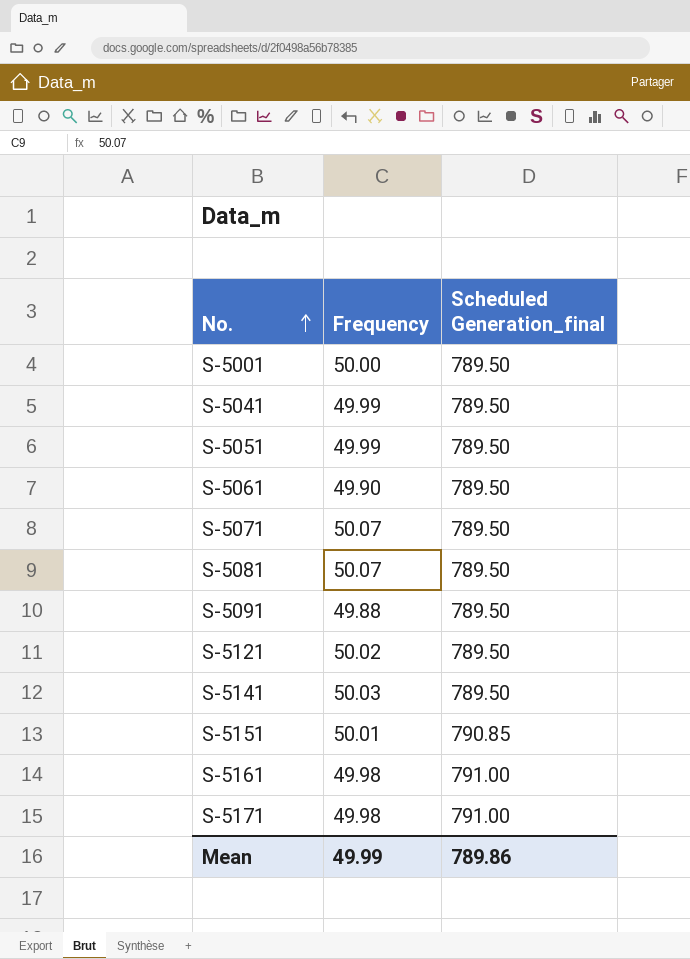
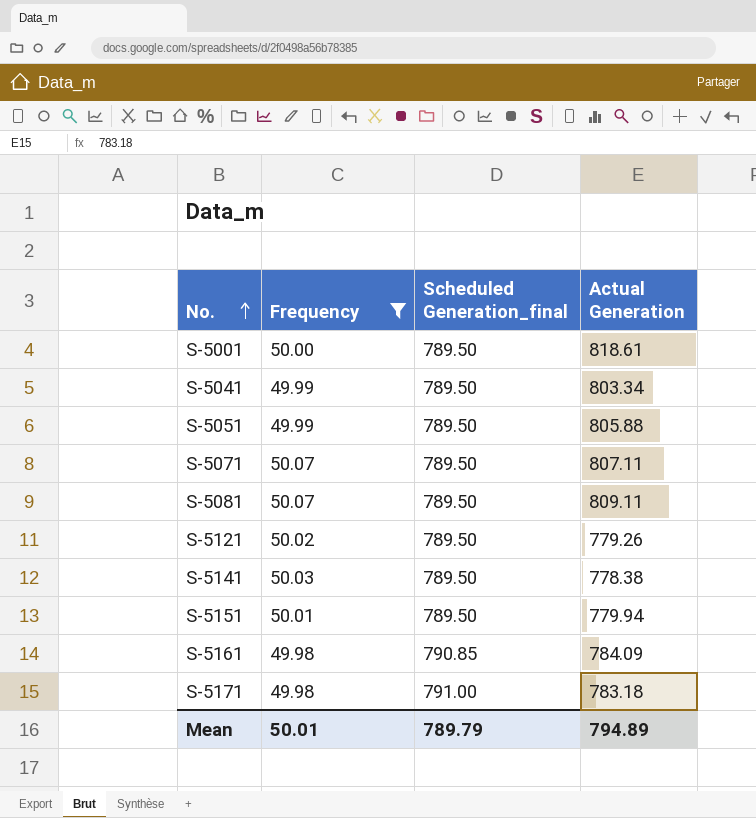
filter: none -> Frequency >= 49.98
column Actual Generation | position: none -> 4
S-5151 | Scheduled Generation_final: 790.85 -> 789.50
S-5161 | Scheduled Generation_final: 791.00 -> 790.85
Mean | Frequency: 49.99 -> 50.01
Mean | Scheduled Generation_final: 789.86 -> 789.79

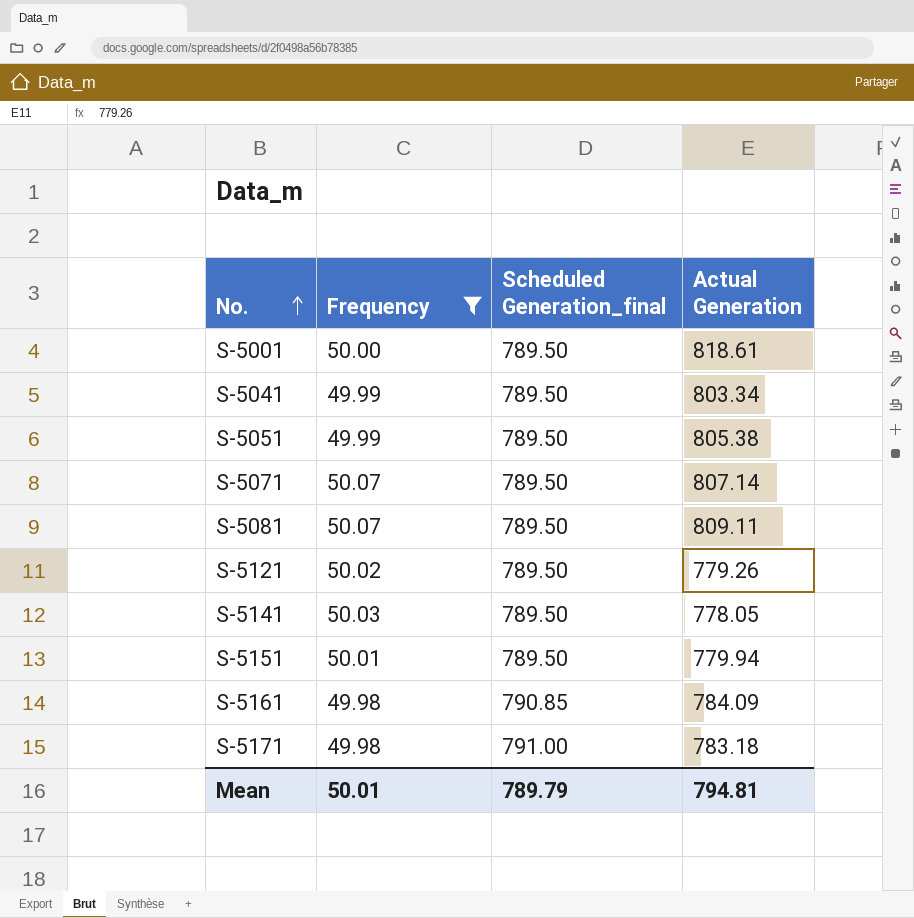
S-5051 | Actual Generation: 805.88 -> 805.38
S-5071 | Actual Generation: 807.11 -> 807.14
S-5141 | Actual Generation: 778.38 -> 778.05
Mean | Actual Generation: 794.89 -> 794.81

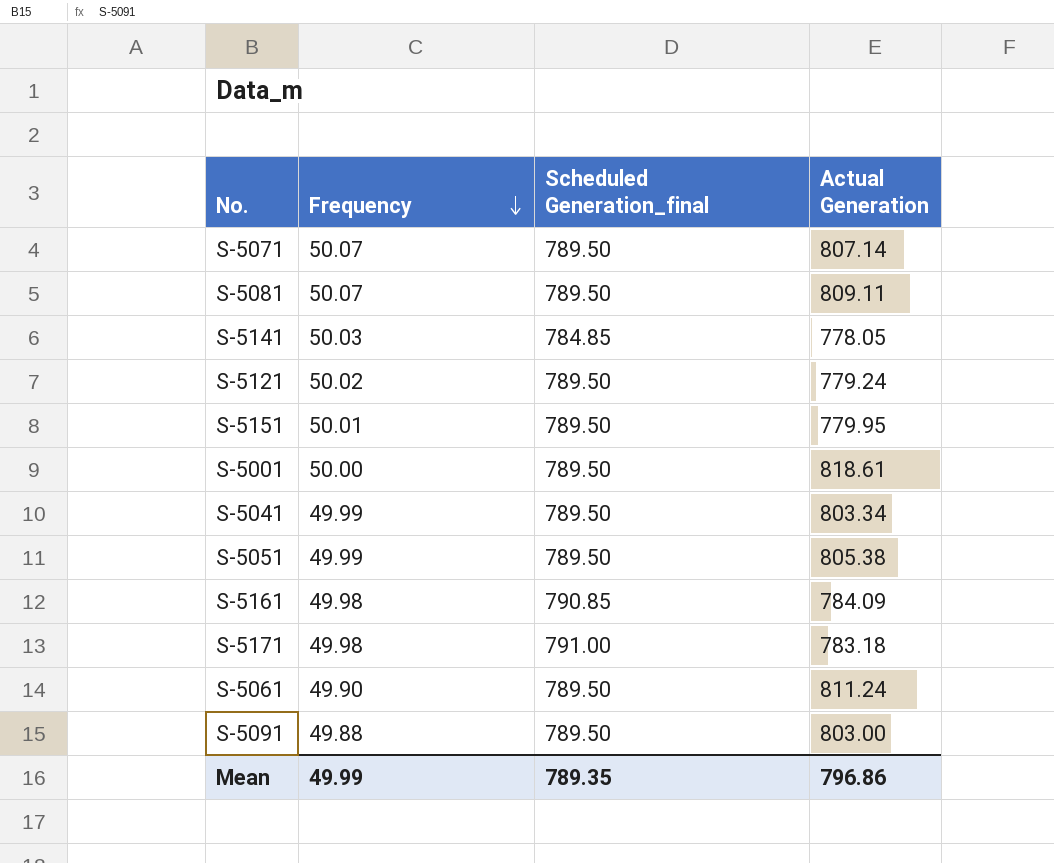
filter: Frequency >= 49.98 -> none
row order: No. ascending -> Frequency descending
S-5141 | Scheduled Generation_final: 789.50 -> 784.85
S-5121 | Actual Generation: 779.26 -> 779.24
S-5151 | Actual Generation: 779.94 -> 779.95
Mean | Frequency: 50.01 -> 49.99
Mean | Scheduled Generation_final: 789.79 -> 789.35
Mean | Actual Generation: 794.81 -> 796.86

